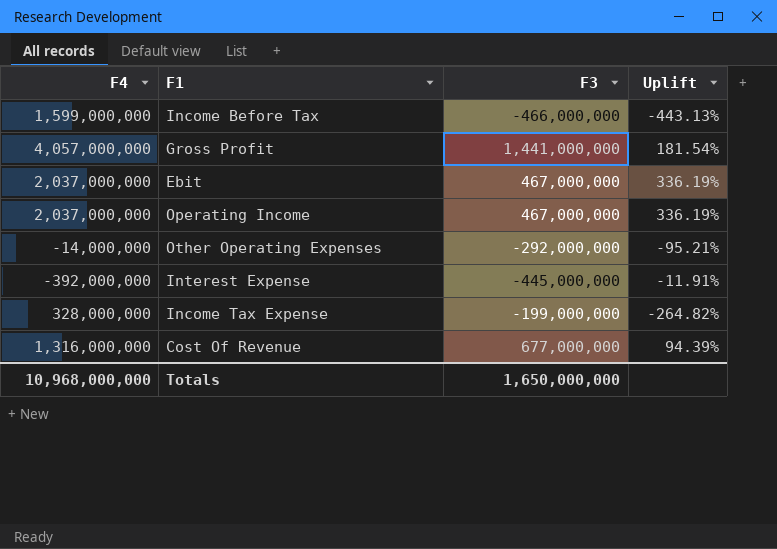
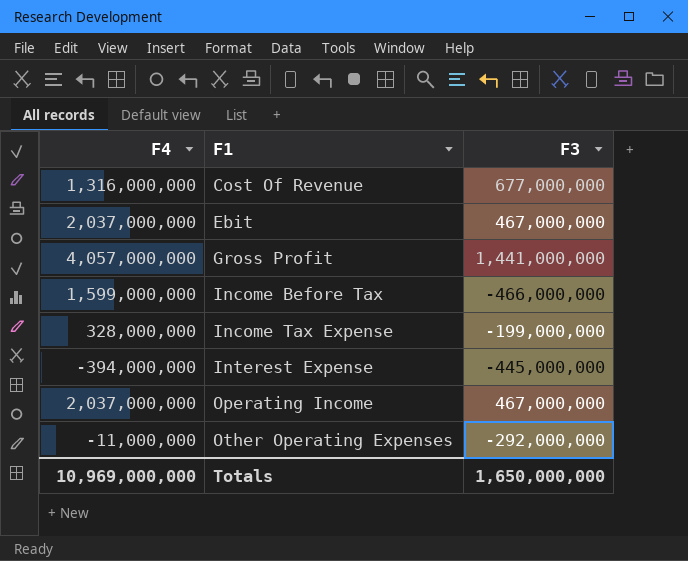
row order: none -> F1 ascending
column Uplift | formula: ([F4] - [F3]) / [F3] -> none
Interest Expense | F4: -392,000,000 -> -394,000,000
Other Operating Expenses | F4: -14,000,000 -> -11,000,000
Totals | F4: 10,968,000,000 -> 10,969,000,000

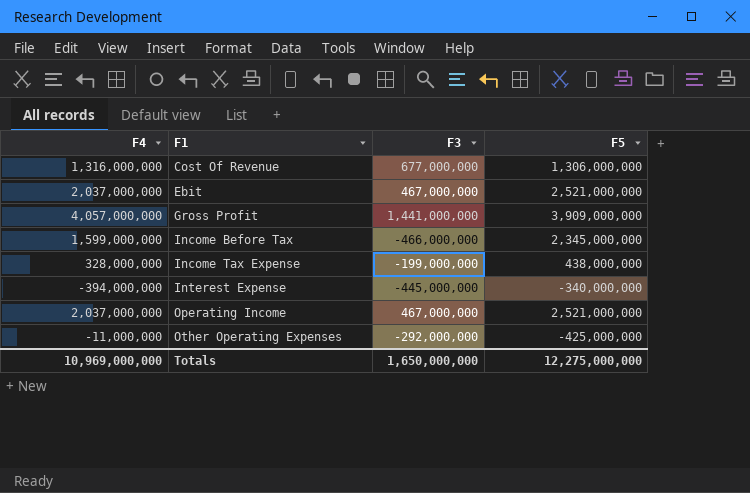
column F5 | position: none -> 4

